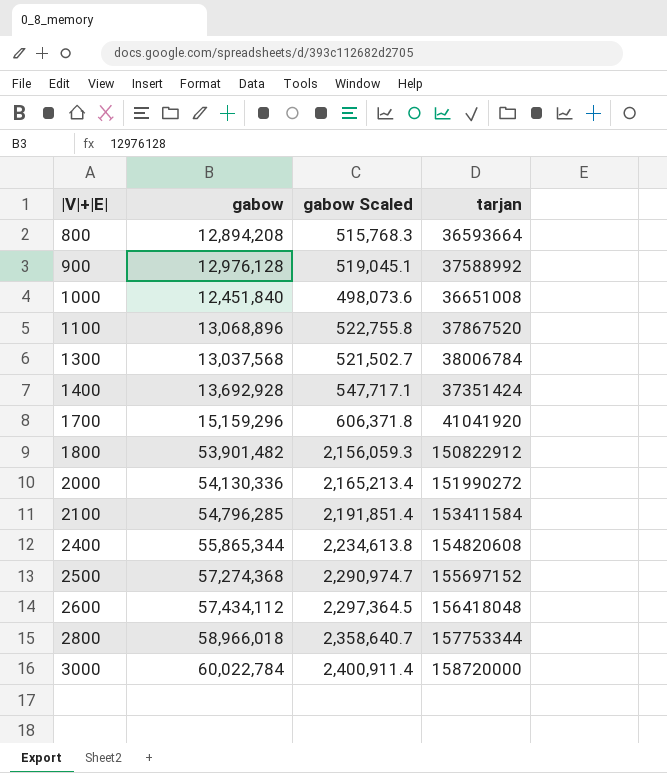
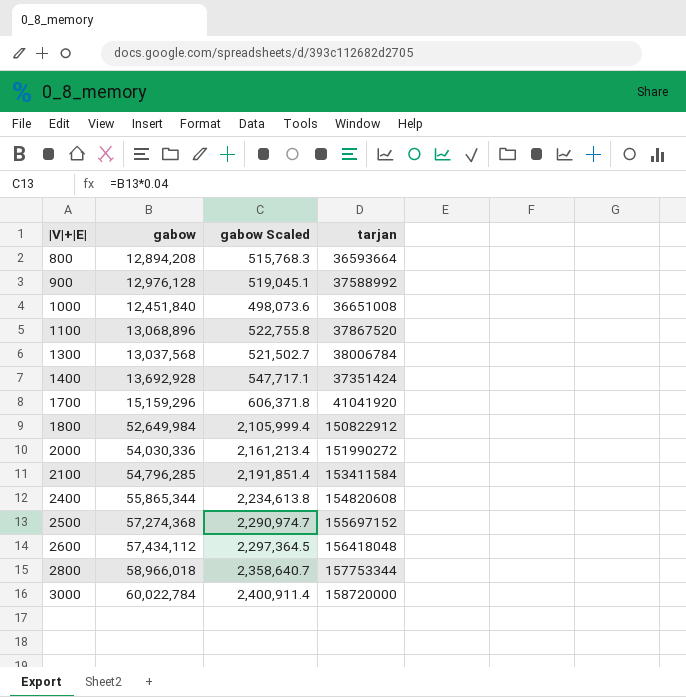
1800 | gabow: 53,901,482 -> 52,649,984
1800 | gabow Scaled: 2,156,059.3 -> 2,105,999.4
2000 | gabow: 54,130,336 -> 54,030,336
2000 | gabow Scaled: 2,165,213.4 -> 2,161,213.4

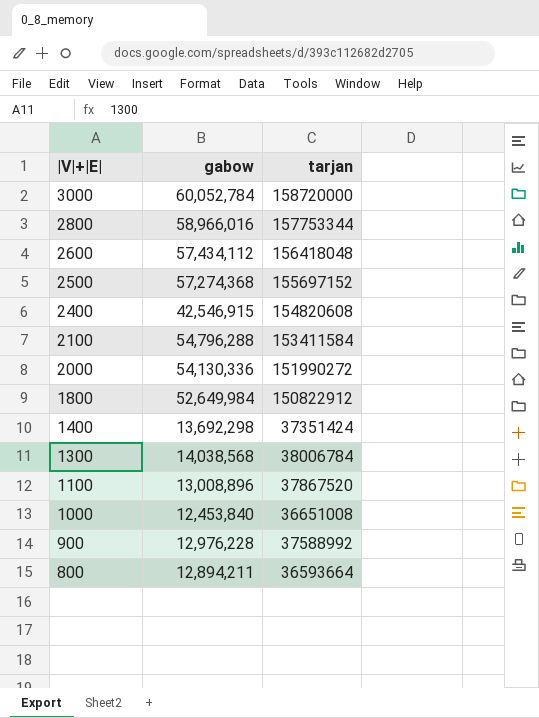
row order: |V|+|E| ascending -> |V|+|E| descending
column gabow Scaled | formula: [gabow] * 0.04 -> none
row 1700: 15,159,296 | 606,371.8 | 41041920 -> none
3000 | gabow: 60,022,784 -> 60,052,784
2800 | gabow: 58,966,018 -> 58,966,016
2400 | gabow: 55,865,344 -> 42,546,915
2100 | gabow: 54,796,285 -> 54,796,288
2000 | gabow: 54,030,336 -> 54,130,336
1400 | gabow: 13,692,928 -> 13,692,298
1300 | gabow: 13,037,568 -> 14,038,568
1100 | gabow: 13,068,896 -> 13,008,896
1000 | gabow: 12,451,840 -> 12,453,840
900 | gabow: 12,976,128 -> 12,976,228
800 | gabow: 12,894,208 -> 12,894,211

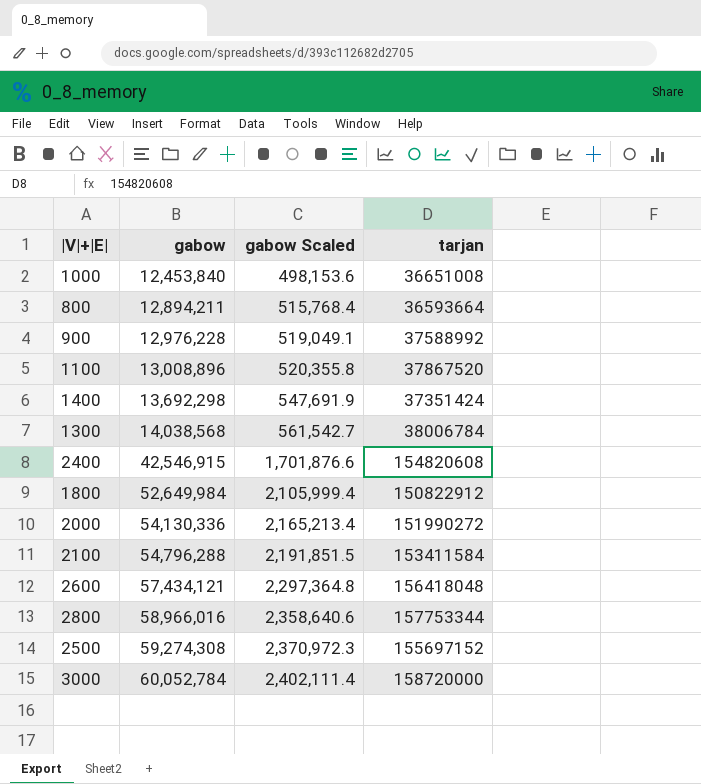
row order: |V|+|E| descending -> gabow ascending
column gabow Scaled | formula: none -> [gabow] * 0.04
2600 | gabow: 57,434,112 -> 57,434,121
2500 | gabow: 57,274,368 -> 59,274,308

